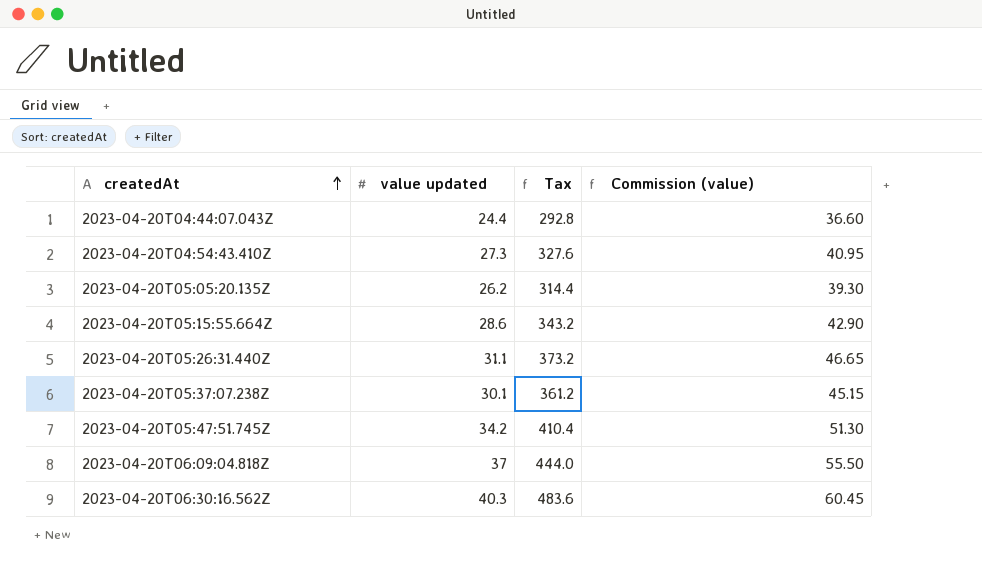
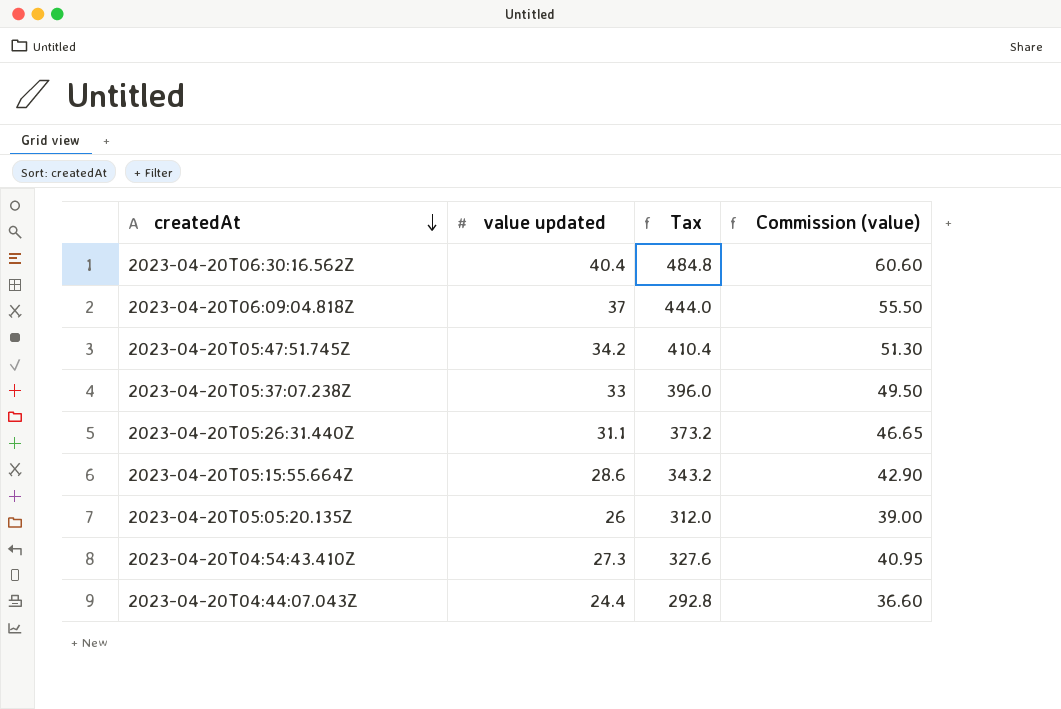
row order: createdAt ascending -> createdAt descending
2023-04-20T06:30:16.562Z | value updated: 40.3 -> 40.4
2023-04-20T06:30:16.562Z | Tax: 483.6 -> 484.8
2023-04-20T06:30:16.562Z | Commission (value): 60.45 -> 60.60
2023-04-20T05:37:07.238Z | value updated: 30.1 -> 33
2023-04-20T05:37:07.238Z | Tax: 361.2 -> 396.0
2023-04-20T05:37:07.238Z | Commission (value): 45.15 -> 49.50
2023-04-20T05:05:20.135Z | value updated: 26.2 -> 26
2023-04-20T05:05:20.135Z | Tax: 314.4 -> 312.0
2023-04-20T05:05:20.135Z | Commission (value): 39.30 -> 39.00

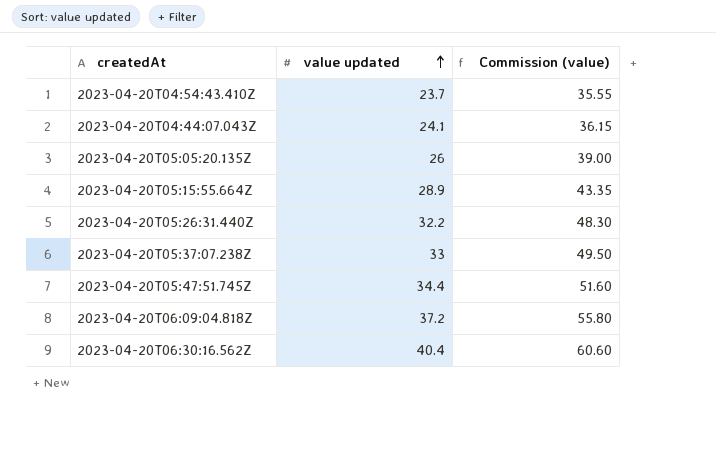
row order: createdAt descending -> value updated ascending
column Tax | formula: [value updated] * 12 -> none
2023-04-20T04:54:43.410Z | value updated: 27.3 -> 23.7
2023-04-20T04:54:43.410Z | Commission (value): 40.95 -> 35.55
2023-04-20T04:44:07.043Z | value updated: 24.4 -> 24.1
2023-04-20T04:44:07.043Z | Commission (value): 36.60 -> 36.15
2023-04-20T05:15:55.664Z | value updated: 28.6 -> 28.9
2023-04-20T05:15:55.664Z | Commission (value): 42.90 -> 43.35
2023-04-20T05:26:31.440Z | value updated: 31.1 -> 32.2
2023-04-20T05:26:31.440Z | Commission (value): 46.65 -> 48.30
2023-04-20T05:47:51.745Z | value updated: 34.2 -> 34.4
2023-04-20T05:47:51.745Z | Commission (value): 51.30 -> 51.60
2023-04-20T06:09:04.818Z | value updated: 37 -> 37.2
2023-04-20T06:09:04.818Z | Commission (value): 55.50 -> 55.80

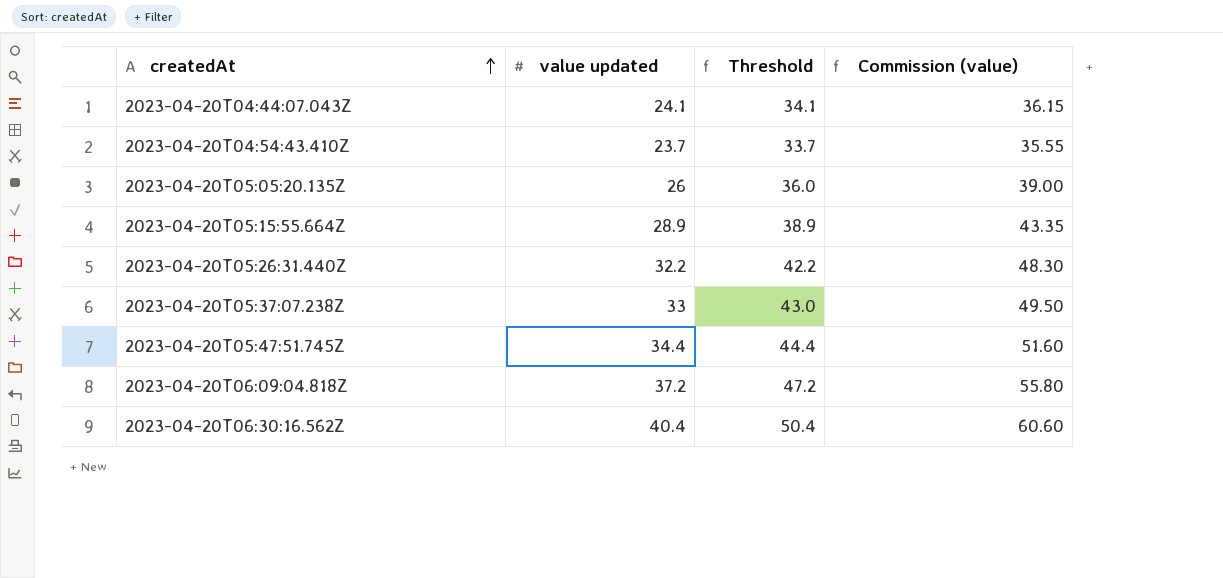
row order: value updated ascending -> createdAt ascending
column Threshold | formula: none -> [value updated] + 10

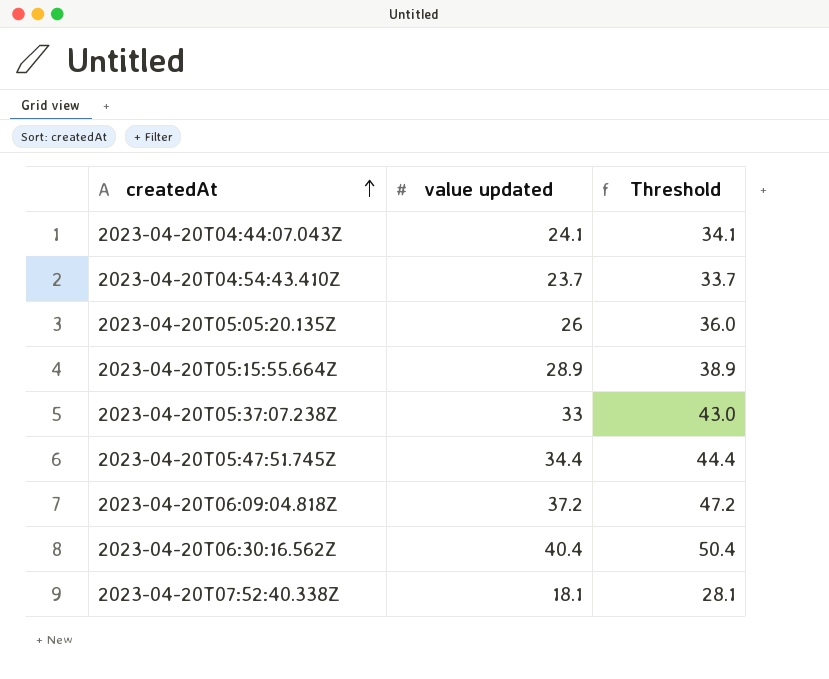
column Commission (value) | formula: [value updated] * 1.5 -> none
row 2023-04-20T05:26:31.440Z: 32.2 | 42.2 | 48.30 -> none
row 2023-04-20T07:52:40.338Z: none -> 18.1 | 28.1

